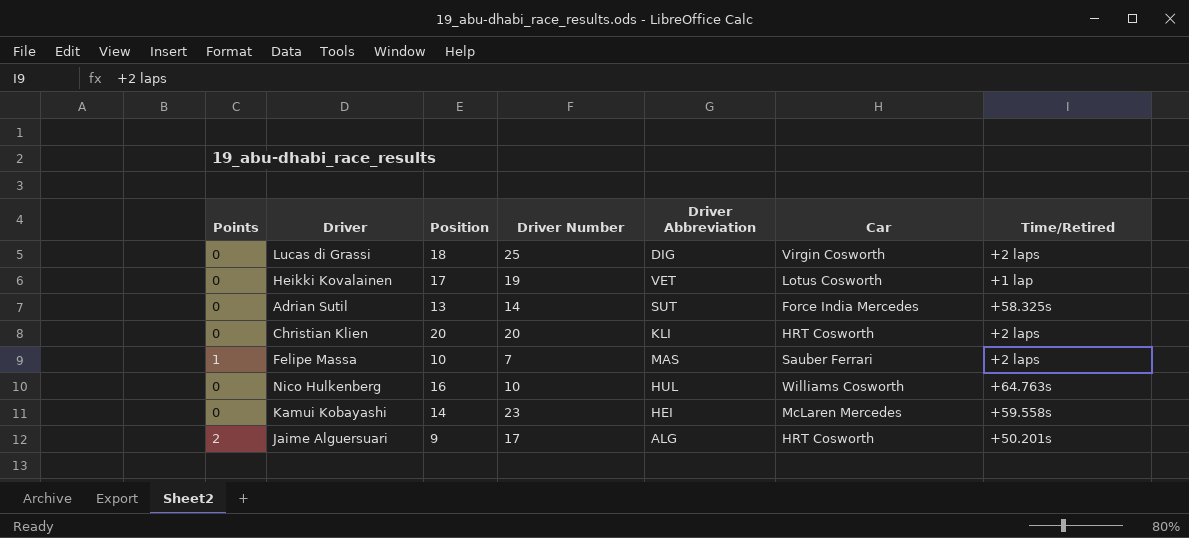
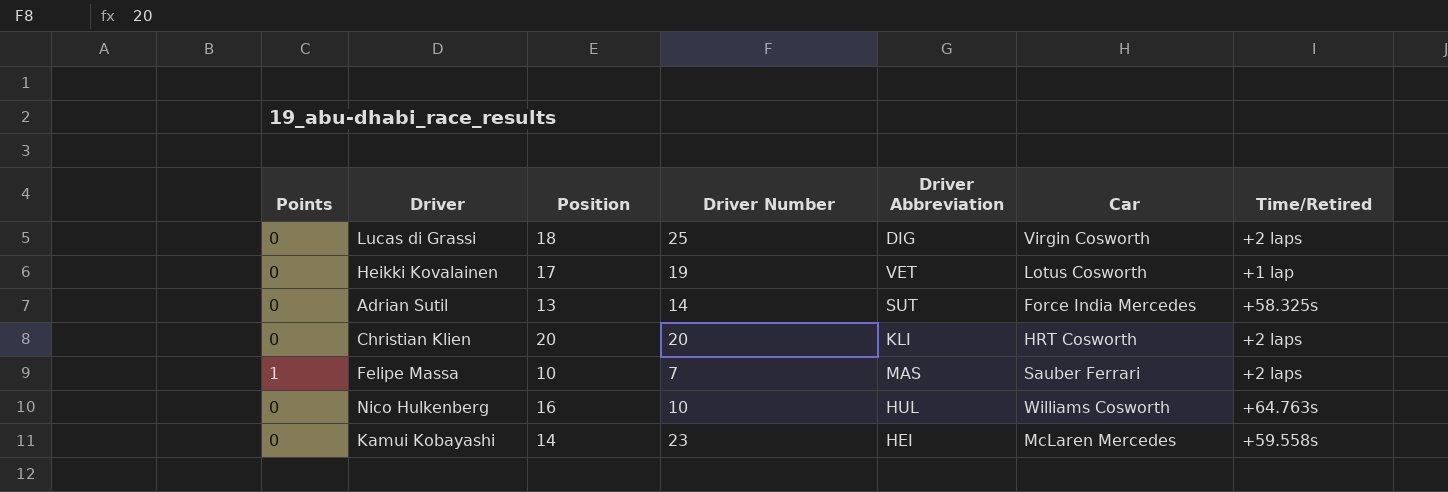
row Jaime Alguersuari: 2 | 9 | 17 | ALG | HRT Cosworth | +50.201s -> none

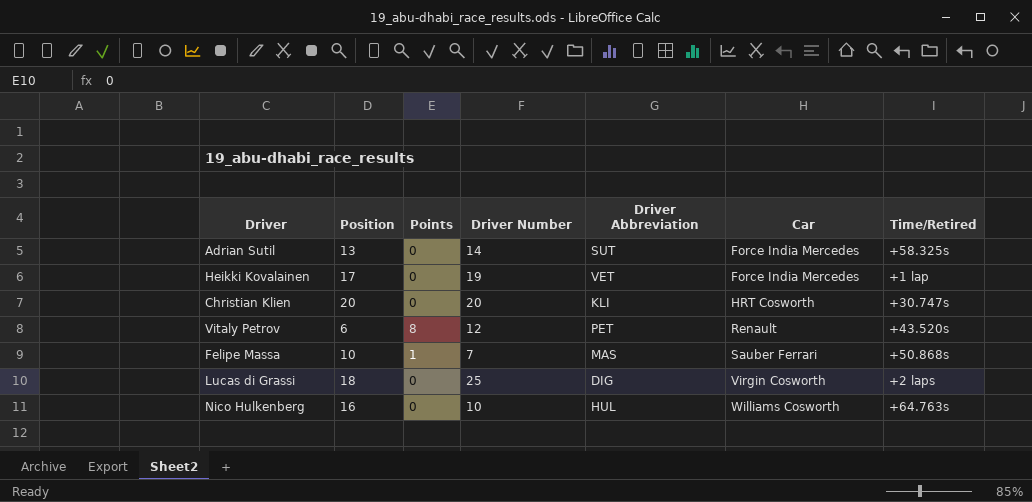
row order: none -> Car ascending
column Points | position: 1 -> 3
row Kamui Kobayashi: 0 | 14 | 23 | HEI | McLaren Mercedes | +59.558s -> none
Heikki Kovalainen | Car: Lotus Cosworth -> Force India Mercedes
Christian Klien | Time/Retired: +2 laps -> +30.747s
row Vitaly Petrov: none -> 6 | 8 | 12 | PET | Renault | +43.520s
Felipe Massa | Time/Retired: +2 laps -> +50.868s

